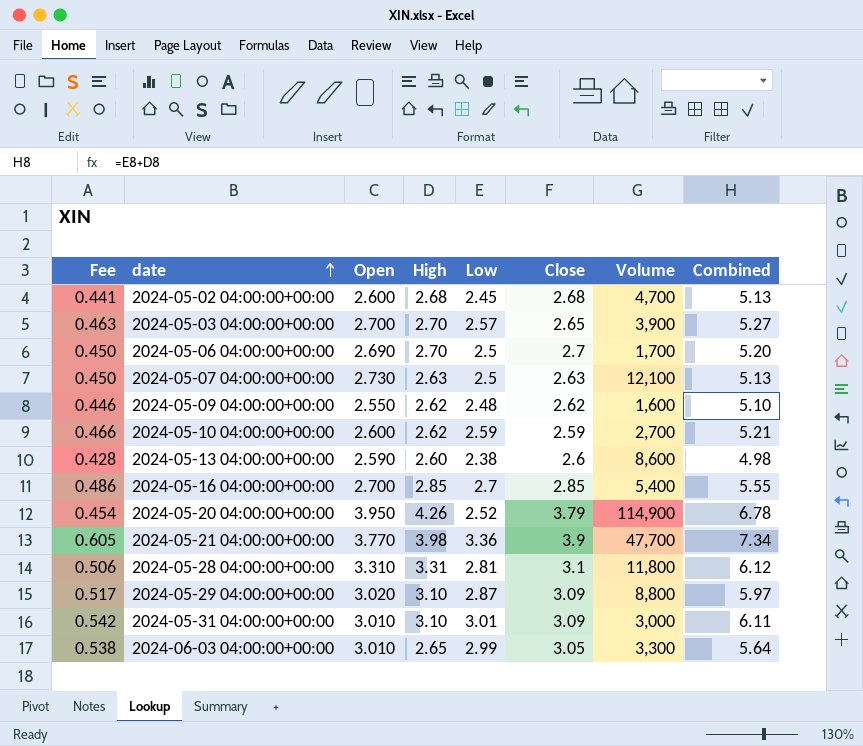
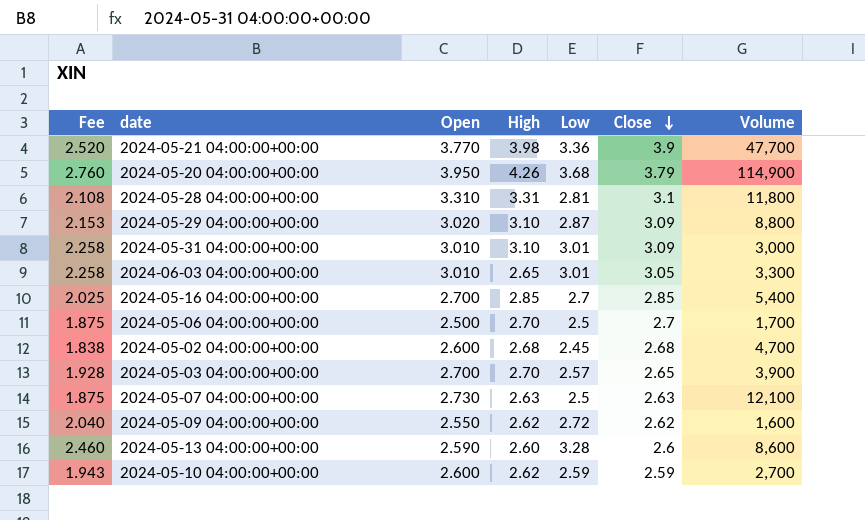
row order: date ascending -> Close descending
column Combined | formula: [High] + [Low] -> none
column Fee | formula: [Low] * 0.18 -> [Low] * 0.75
2024-05-20 04:00:00+00:00 | Low: 2.52 -> 3.68
2024-06-03 04:00:00+00:00 | Low: 2.99 -> 3.01
2024-05-06 04:00:00+00:00 | Open: 2.690 -> 2.500
2024-05-09 04:00:00+00:00 | Low: 2.48 -> 2.72
2024-05-13 04:00:00+00:00 | Low: 2.38 -> 3.28

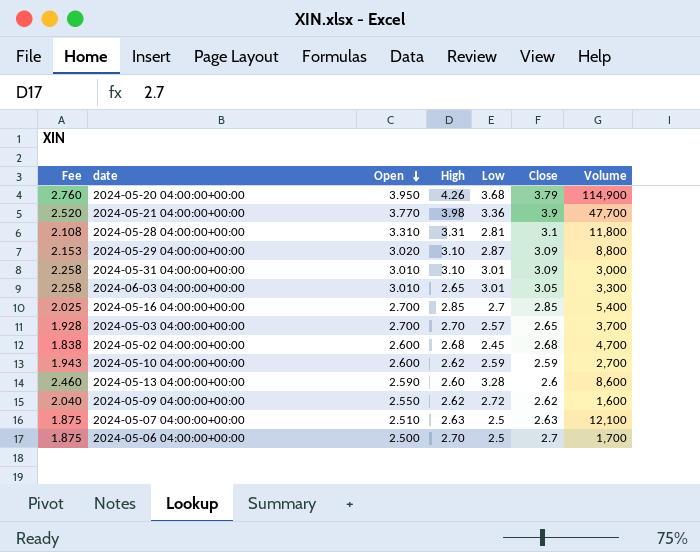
row order: Close descending -> Open descending
2024-05-03 04:00:00+00:00 | Volume: 3,900 -> 3,700
2024-05-07 04:00:00+00:00 | Open: 2.730 -> 2.510

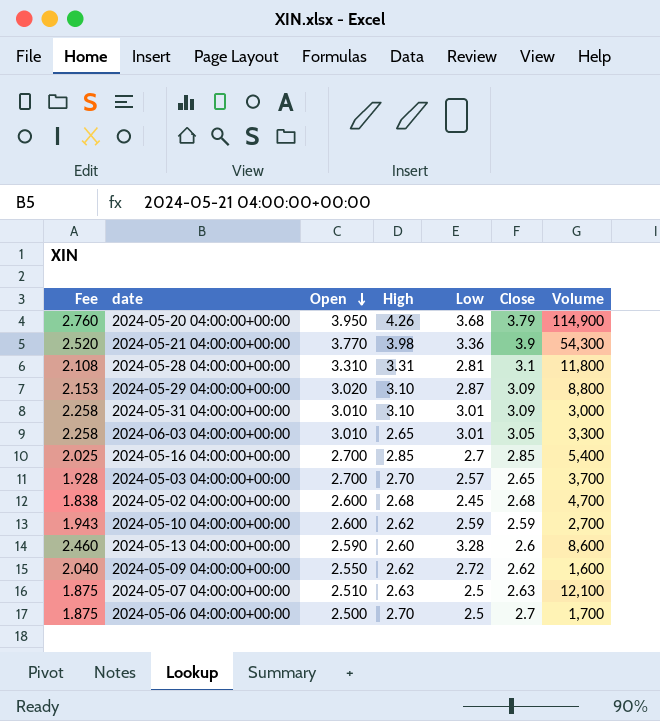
2024-05-21 04:00:00+00:00 | Volume: 47,700 -> 54,300

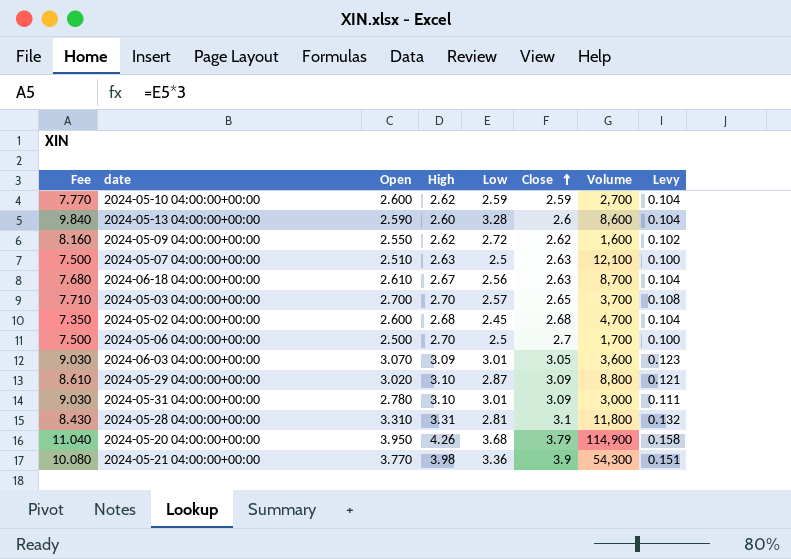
row order: Open descending -> Close ascending
column Fee | formula: [Low] * 0.75 -> [Low] * 3
column Levy | formula: none -> [Open] * 0.04
row 2024-05-16 04:00:00+00:00: 2.025 | 2.700 | 2.85 | 2.7 | 2.85 | 5,400 -> none
row 2024-06-18 04:00:00+00:00: none -> 7.680 | 2.610 | 2.67 | 2.56 | 2.63 | 8,700 | 0.104
2024-06-03 04:00:00+00:00 | Open: 3.010 -> 3.070
2024-06-03 04:00:00+00:00 | High: 2.65 -> 3.09
2024-06-03 04:00:00+00:00 | Volume: 3,300 -> 3,600
2024-05-31 04:00:00+00:00 | Open: 3.010 -> 2.780

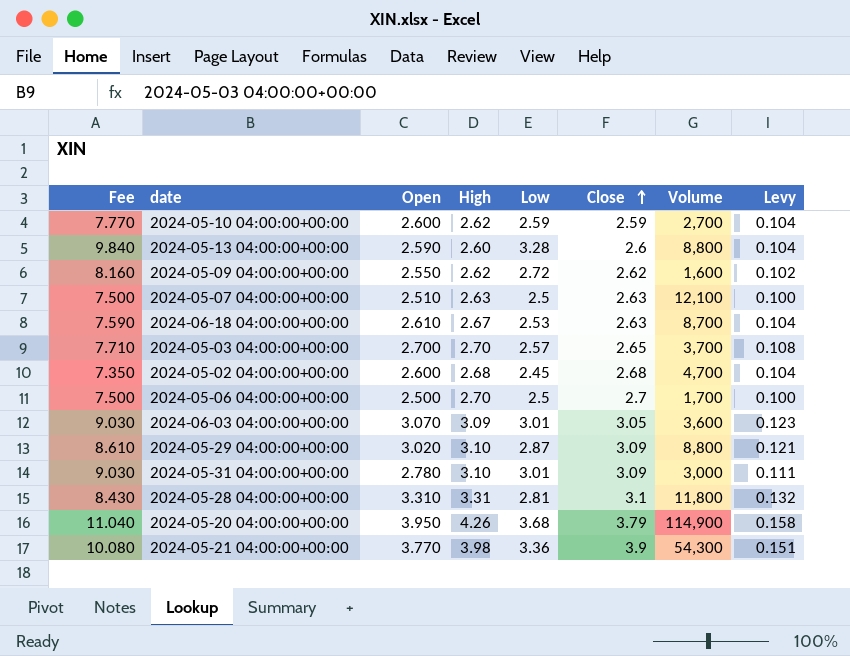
2024-05-13 04:00:00+00:00 | Volume: 8,600 -> 8,800
2024-06-18 04:00:00+00:00 | Fee: 7.680 -> 7.590
2024-06-18 04:00:00+00:00 | Low: 2.56 -> 2.53

